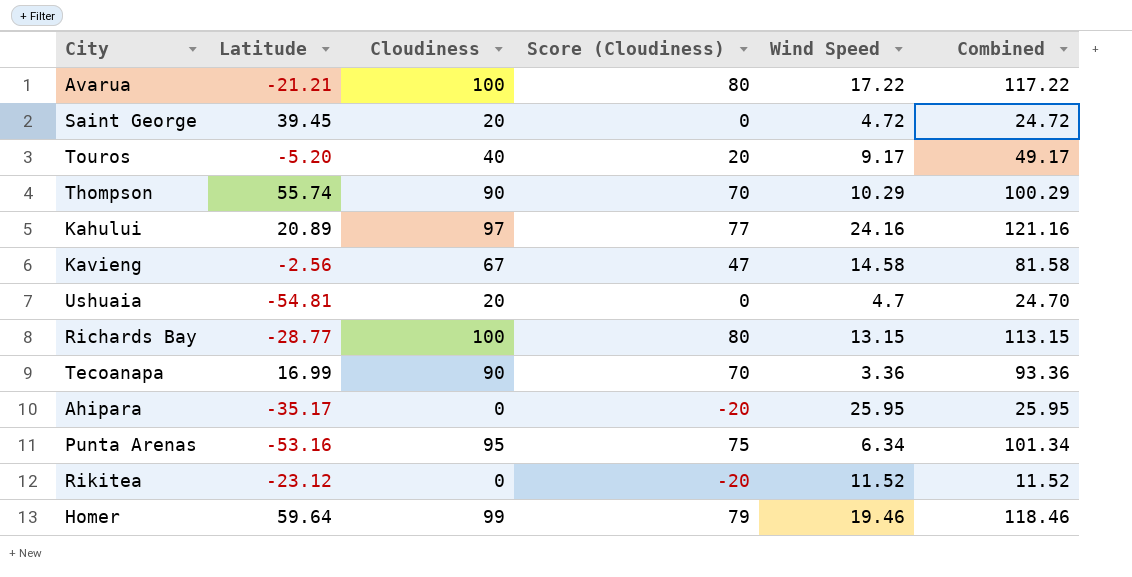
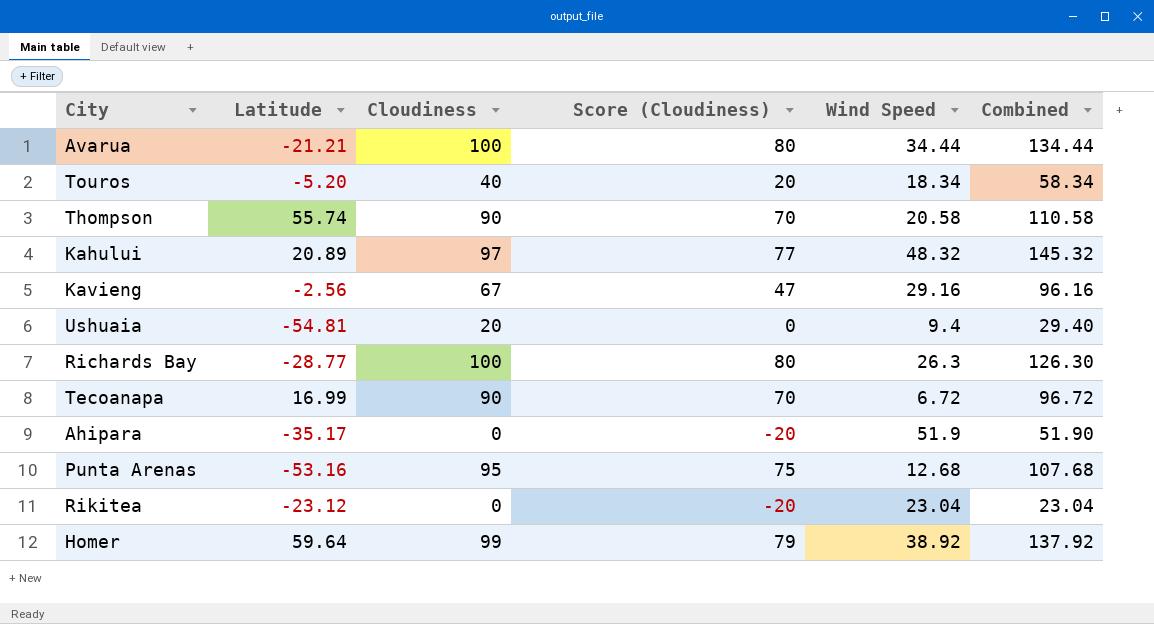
row Saint George: 39.45 | 20 | 0 | 4.72 | 24.72 -> none
Avarua | Wind Speed: 17.22 -> 34.44
Avarua | Combined: 117.22 -> 134.44
Touros | Wind Speed: 9.17 -> 18.34
Touros | Combined: 49.17 -> 58.34
Thompson | Wind Speed: 10.29 -> 20.58
Thompson | Combined: 100.29 -> 110.58
Kahului | Wind Speed: 24.16 -> 48.32
Kahului | Combined: 121.16 -> 145.32
Kavieng | Wind Speed: 14.58 -> 29.16
Kavieng | Combined: 81.58 -> 96.16
Ushuaia | Wind Speed: 4.7 -> 9.4
Ushuaia | Combined: 24.70 -> 29.40
Richards Bay | Wind Speed: 13.15 -> 26.3
Richards Bay | Combined: 113.15 -> 126.30
Tecoanapa | Wind Speed: 3.36 -> 6.72
Tecoanapa | Combined: 93.36 -> 96.72
Ahipara | Wind Speed: 25.95 -> 51.9
Ahipara | Combined: 25.95 -> 51.90
Punta Arenas | Wind Speed: 6.34 -> 12.68
Punta Arenas | Combined: 101.34 -> 107.68
Rikitea | Wind Speed: 11.52 -> 23.04
Rikitea | Combined: 11.52 -> 23.04
Homer | Wind Speed: 19.46 -> 38.92
Homer | Combined: 118.46 -> 137.92

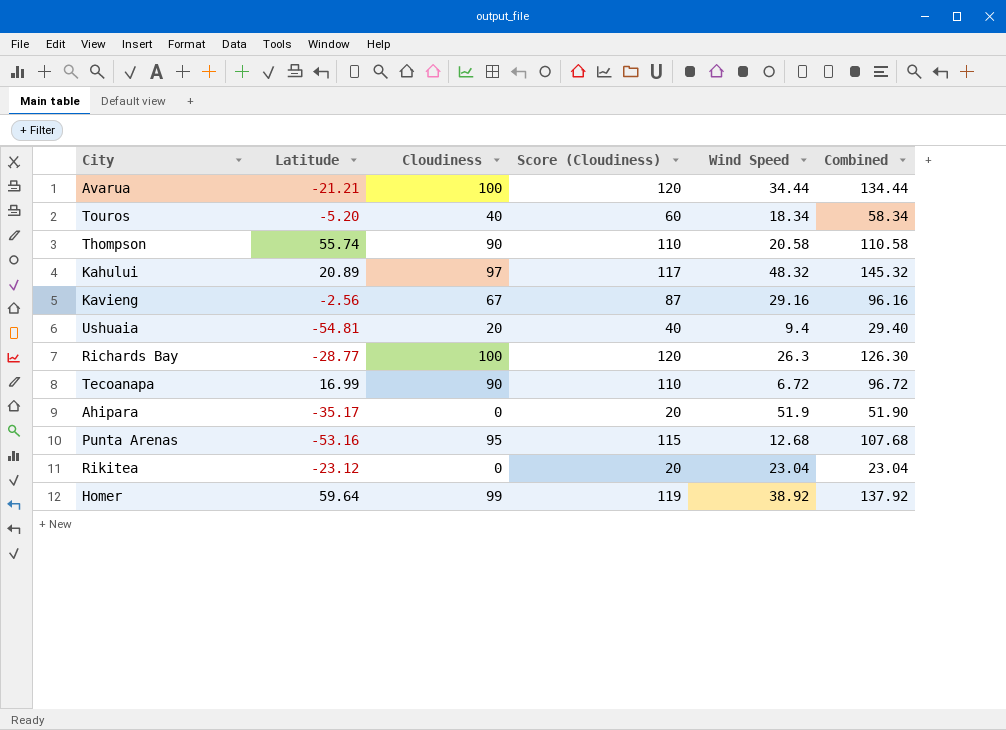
column Score (Cloudiness) | formula: [Cloudiness] - 20 -> [Cloudiness] + 20

